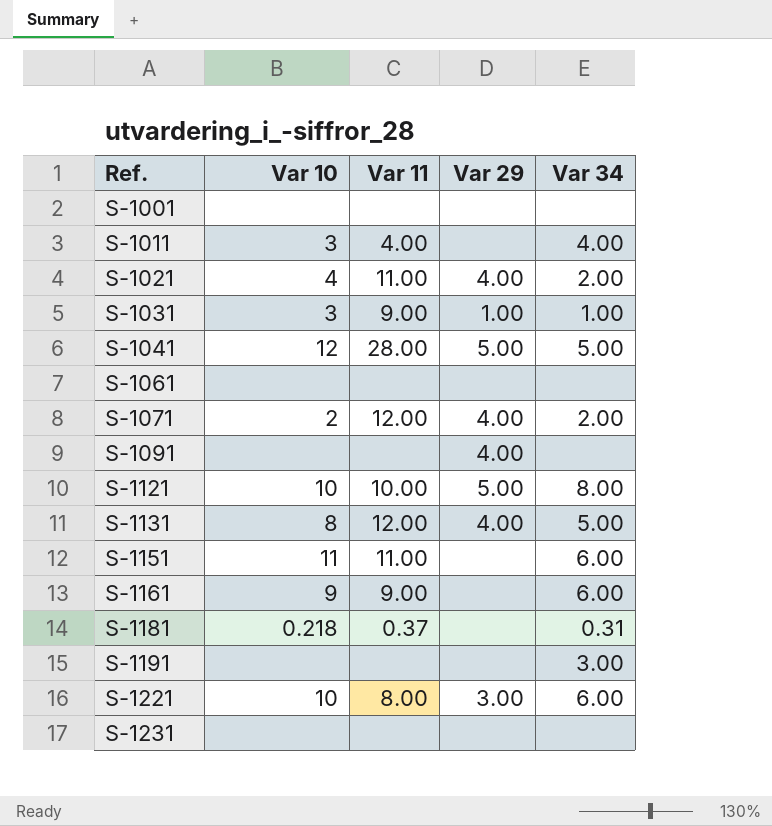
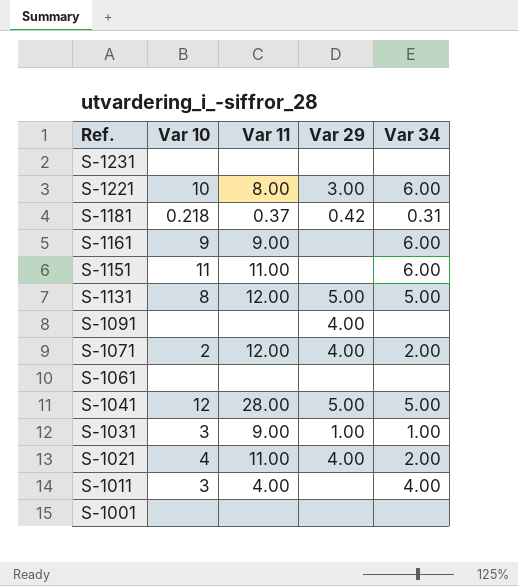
row order: Ref. ascending -> Ref. descending
row S-1121: 10 | 10.00 | 5.00 | 8.00 -> none
row S-1191: none | none | none | 3.00 -> none
S-1181 | Var 29: none -> 0.42
S-1131 | Var 29: 4.00 -> 5.00

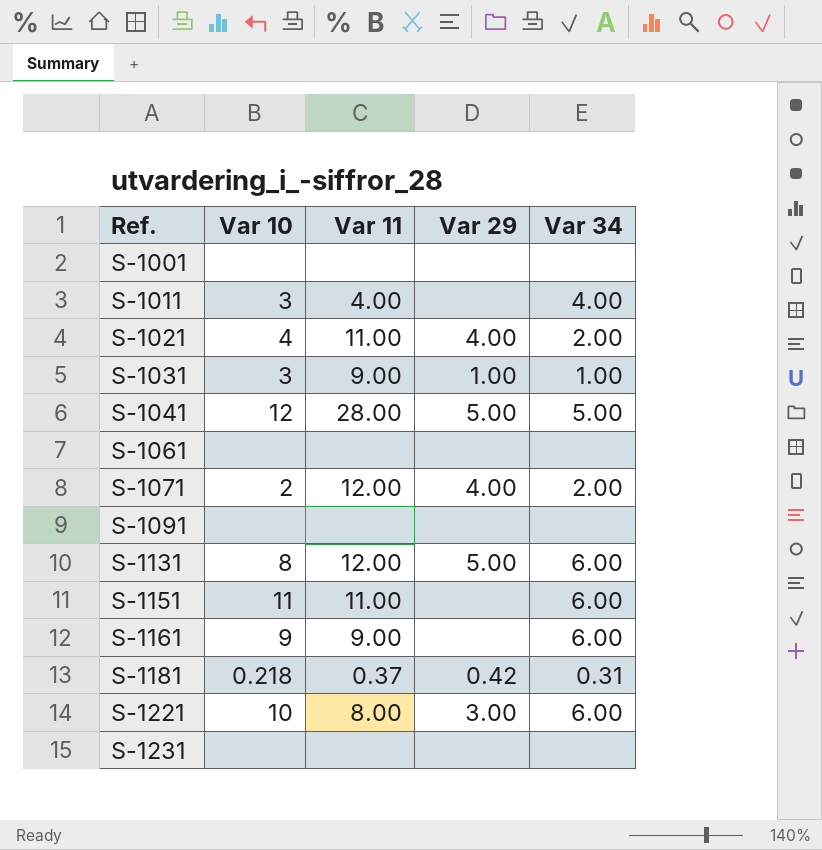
row order: Ref. descending -> Ref. ascending
S-1091 | Var 29: 4.00 -> none
S-1131 | Var 34: 5.00 -> 6.00

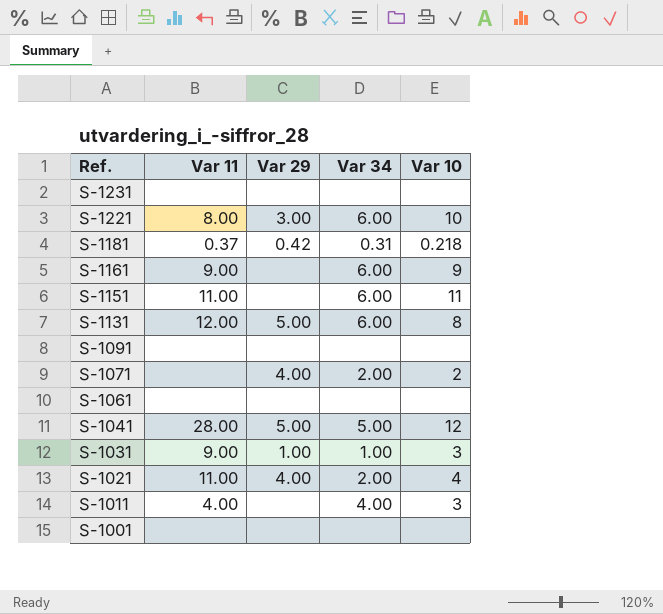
row order: Ref. ascending -> Ref. descending
column Var 10 | position: 2 -> 5
S-1071 | Var 11: 12.00 -> none

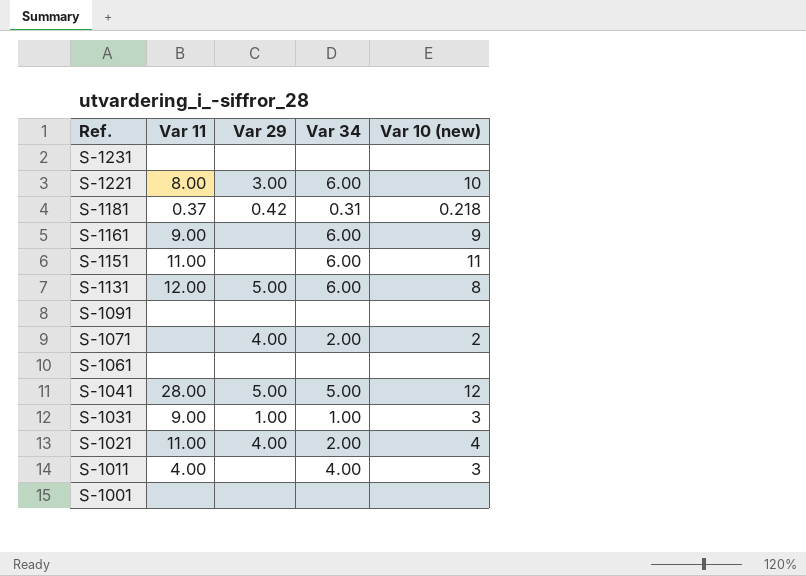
column name: Var 10 -> Var 10 (new)

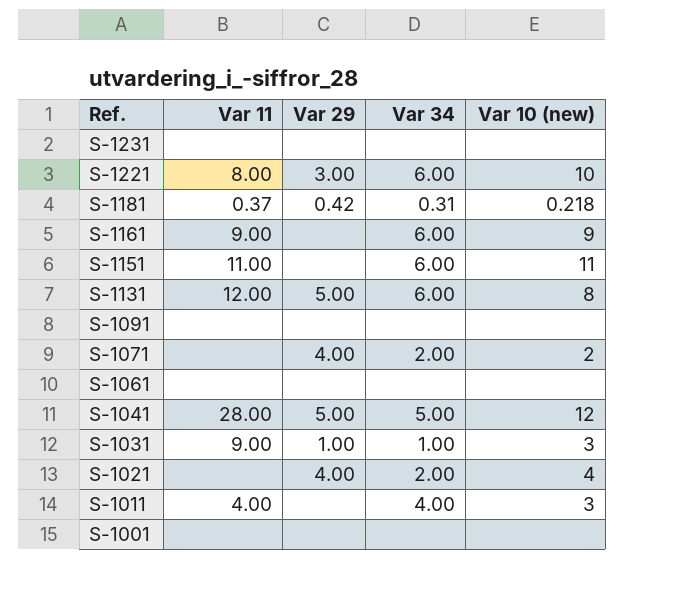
S-1021 | Var 11: 11.00 -> none

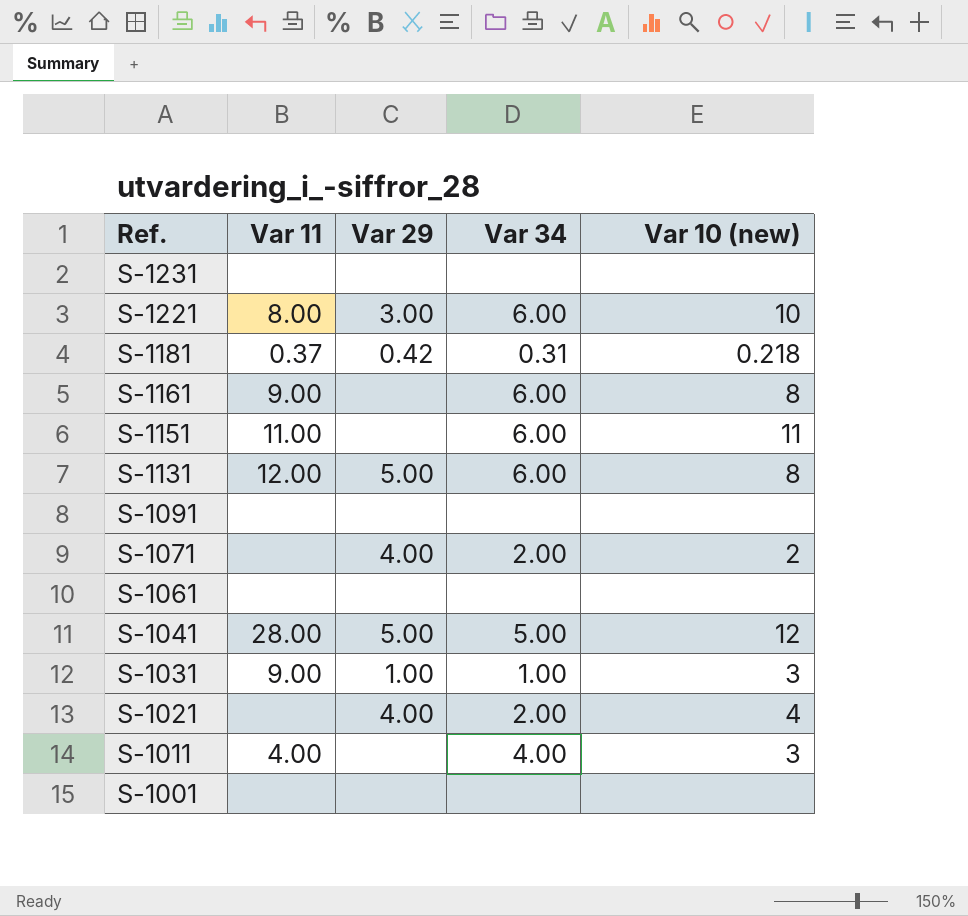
S-1161 | Var 10 (new): 9 -> 8

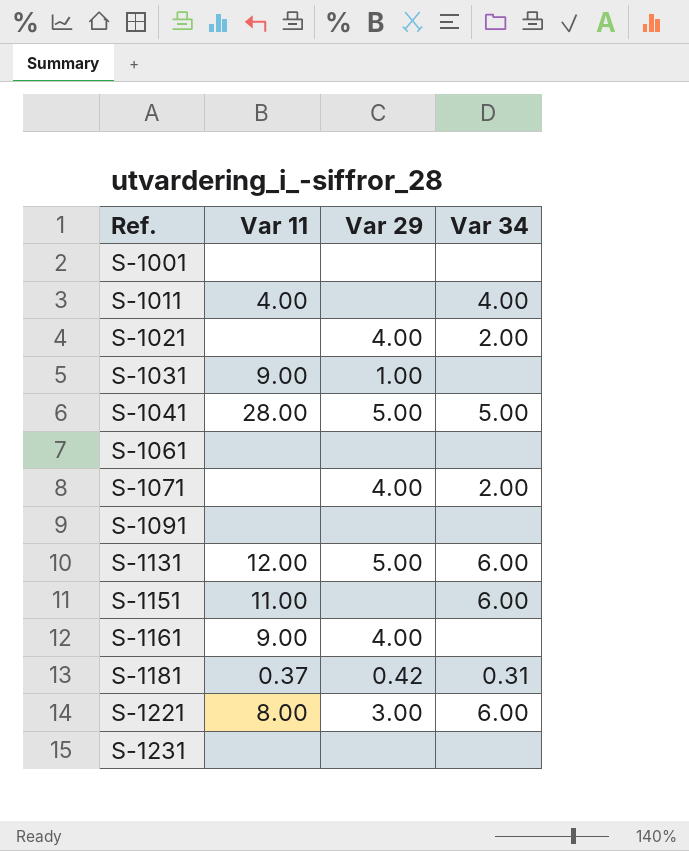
row order: Ref. descending -> Ref. ascending
column Var 10 (new) | position: 5 -> none
S-1031 | Var 34: 1.00 -> none
S-1161 | Var 29: none -> 4.00
S-1161 | Var 34: 6.00 -> none

